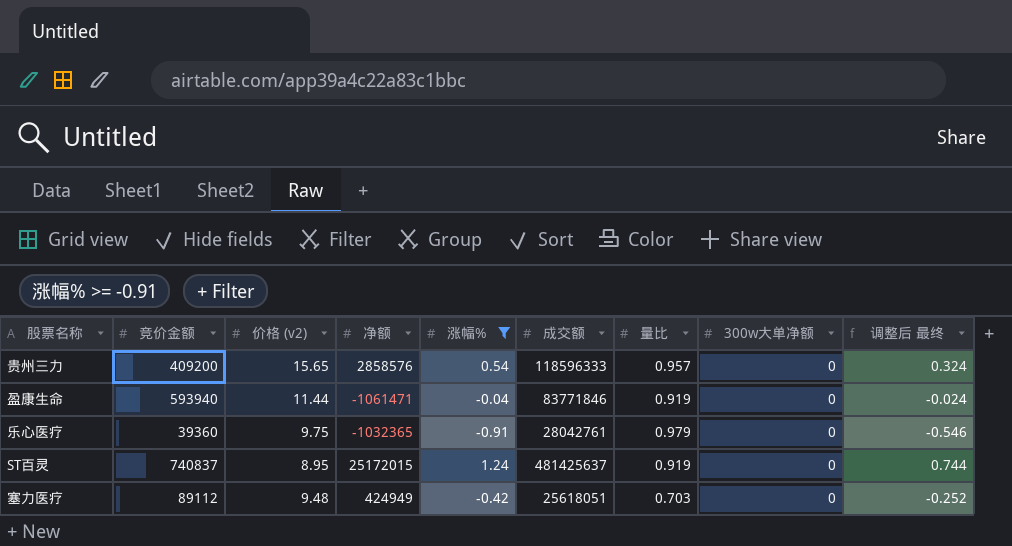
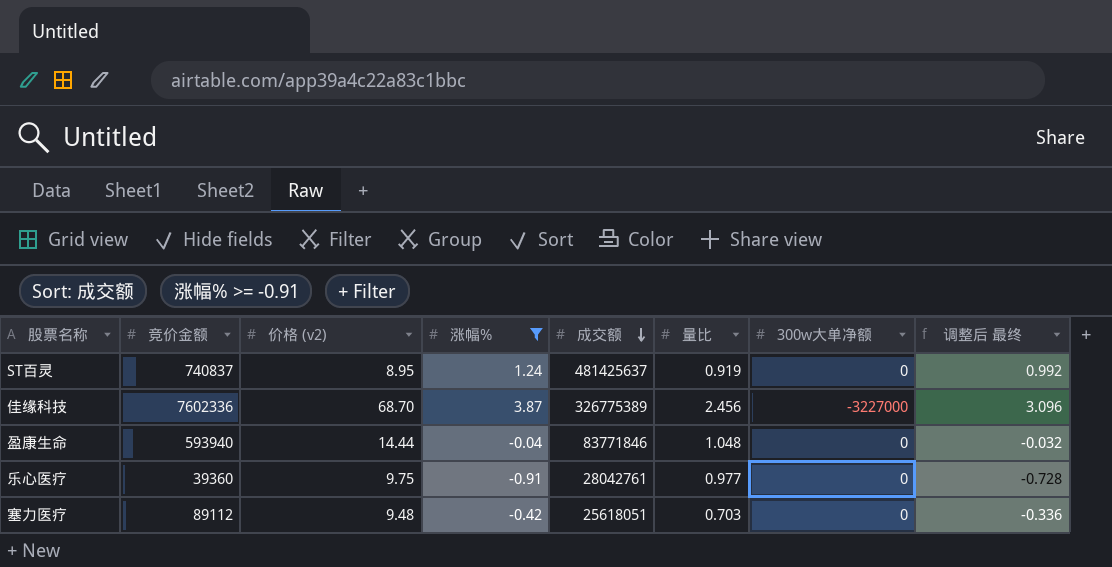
row order: none -> 成交额 descending
column 净额 | position: 4 -> none
column 调整后 最终 | formula: [涨幅%] * 0.6 -> [涨幅%] * 0.8
row 贵州三力: 409200 | 15.65 | 2858576 | 0.54 | 118596333 | 0.957 | 0 | 0.324 -> none
row 佳缘科技: none -> 7602336 | 68.70 | 3.87 | 326775389 | 2.456 | -3227000 | 3.096
盈康生命 | 价格 (v2): 11.44 -> 14.44
盈康生命 | 量比: 0.919 -> 1.048
乐心医疗 | 量比: 0.979 -> 0.977

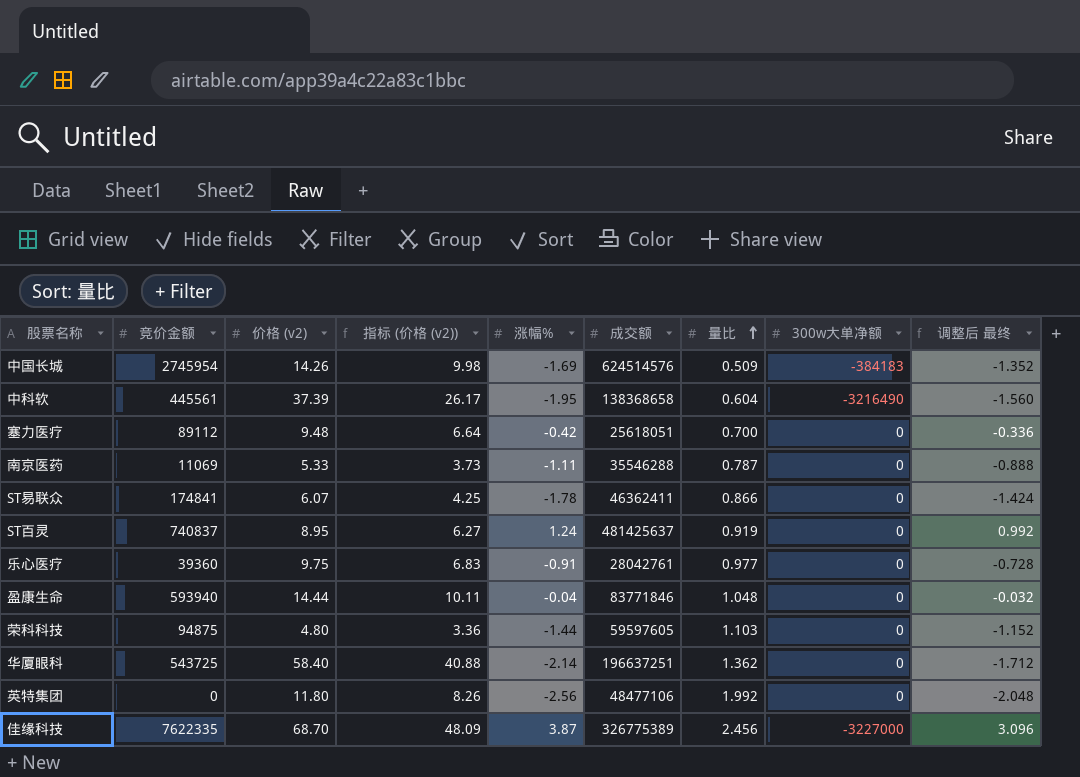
filter: 涨幅% >= -0.91 -> none
row order: 成交额 descending -> 量比 ascending
column 指标 (价格 (v2)) | formula: none -> [价格 (v2)] * 0.7
塞力医疗 | 量比: 0.703 -> 0.700
佳缘科技 | 竞价金额: 7602336 -> 7622335

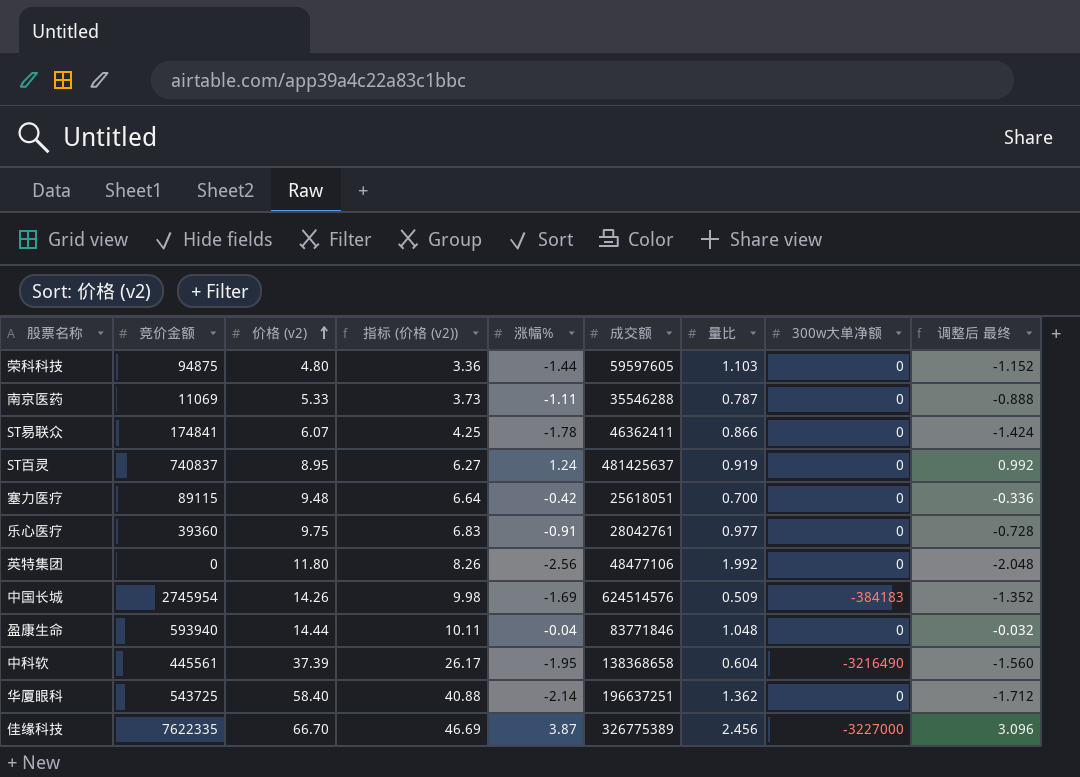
row order: 量比 ascending -> 价格 (v2) ascending
塞力医疗 | 竞价金额: 89112 -> 89115
佳缘科技 | 价格 (v2): 68.70 -> 66.70
佳缘科技 | 指标 (价格 (v2)): 48.09 -> 46.69

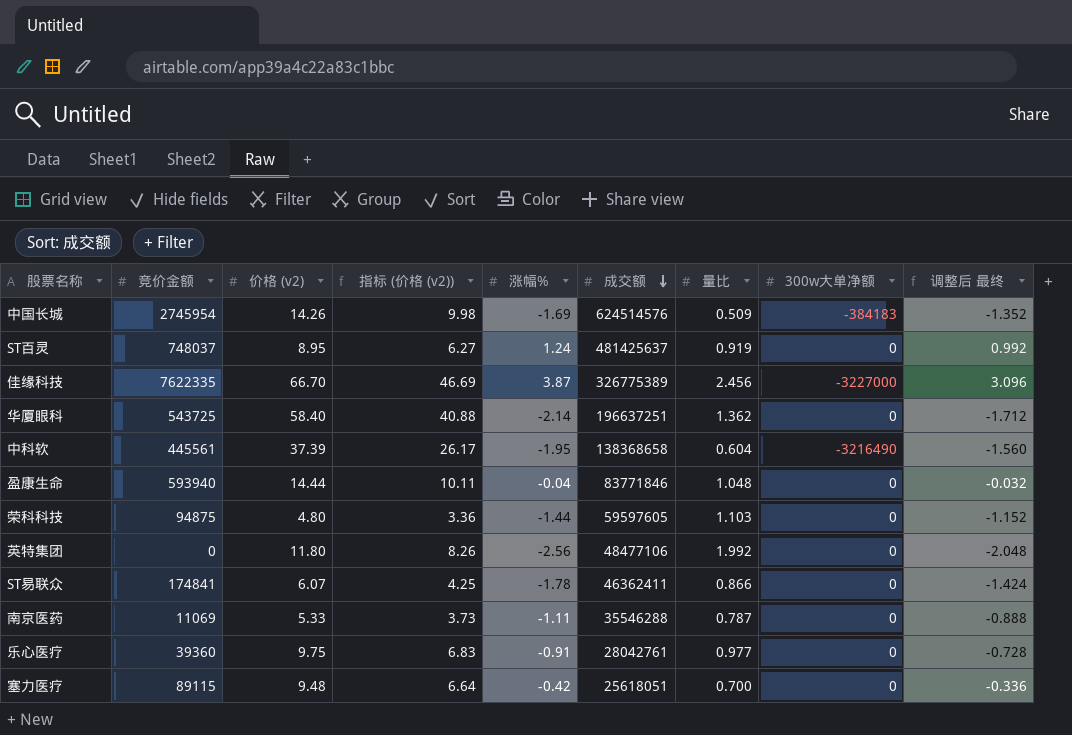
row order: 价格 (v2) ascending -> 成交额 descending
ST百灵 | 竞价金额: 740837 -> 748037

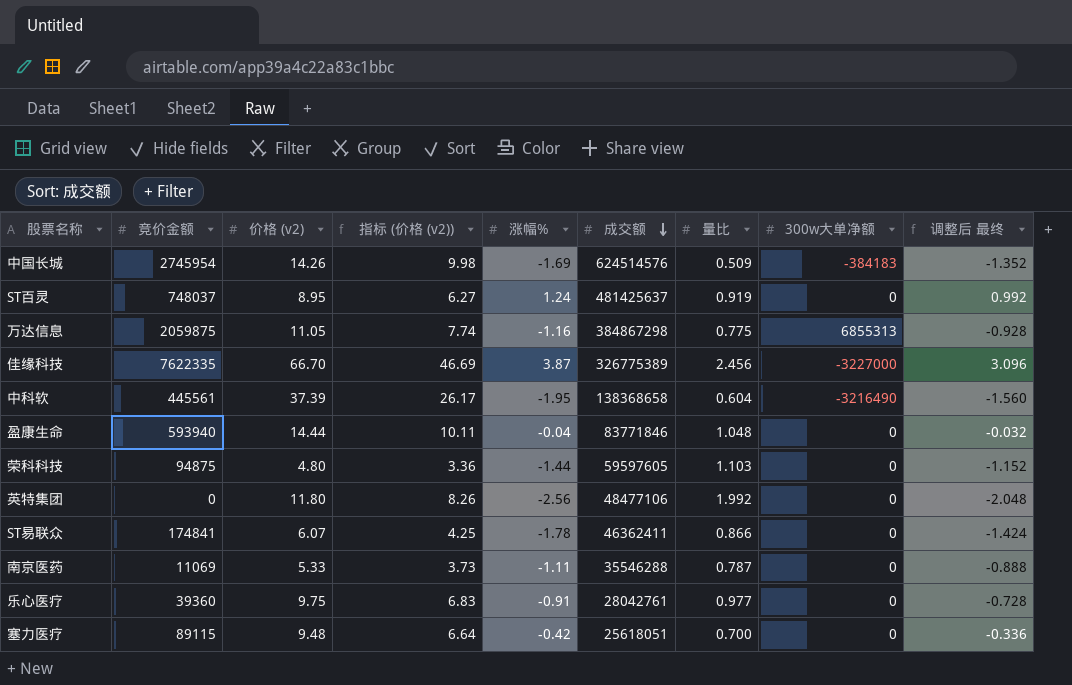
row 华厦眼科: 543725 | 58.40 | 40.88 | -2.14 | 196637251 | 1.362 | 0 | -1.712 -> none
row 万达信息: none -> 2059875 | 11.05 | 7.74 | -1.16 | 384867298 | 0.775 | 6855313 | -0.928

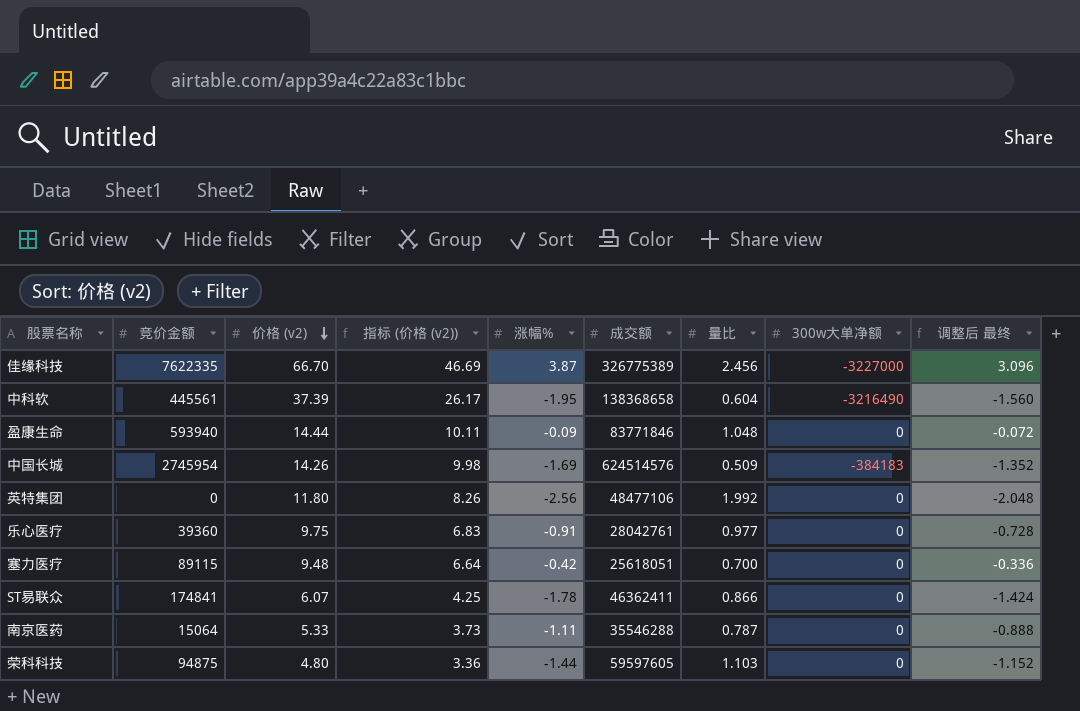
row order: 成交额 descending -> 价格 (v2) descending
row ST百灵: 748037 | 8.95 | 6.27 | 1.24 | 481425637 | 0.919 | 0 | 0.992 -> none
row 万达信息: 2059875 | 11.05 | 7.74 | -1.16 | 384867298 | 0.775 | 6855313 | -0.928 -> none
盈康生命 | 涨幅%: -0.04 -> -0.09
盈康生命 | 调整后 最终: -0.032 -> -0.072
南京医药 | 竞价金额: 11069 -> 15064

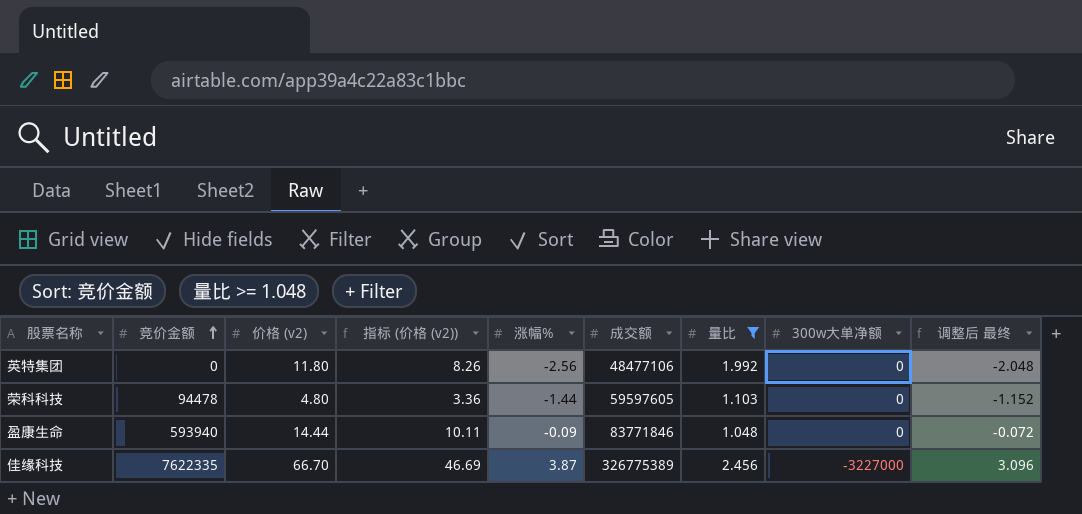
filter: none -> 量比 >= 1.048
row order: 价格 (v2) descending -> 竞价金额 ascending
荣科科技 | 竞价金额: 94875 -> 94478

